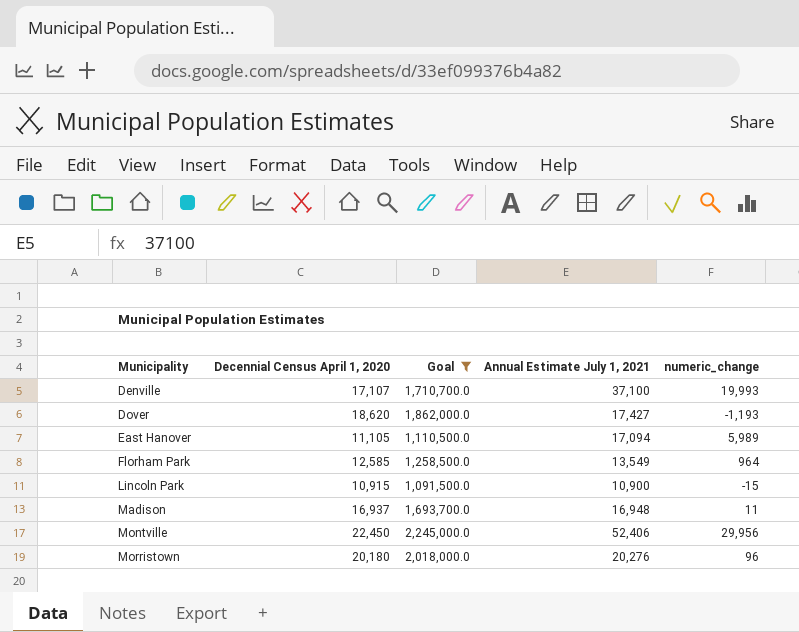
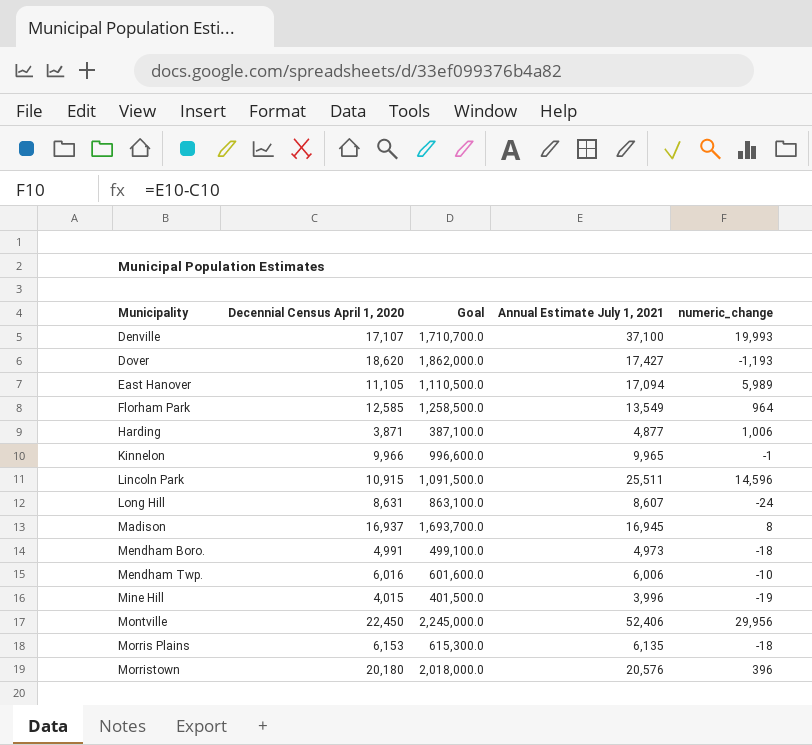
filter: Goal >= 1,091,500.0 -> none
Lincoln Park | Annual Estimate July 1, 2021: 10,900 -> 25,511
Lincoln Park | numeric_change: -15 -> 14,596
Madison | Annual Estimate July 1, 2021: 16,948 -> 16,945
Madison | numeric_change: 11 -> 8
Morristown | Annual Estimate July 1, 2021: 20,276 -> 20,576
Morristown | numeric_change: 96 -> 396

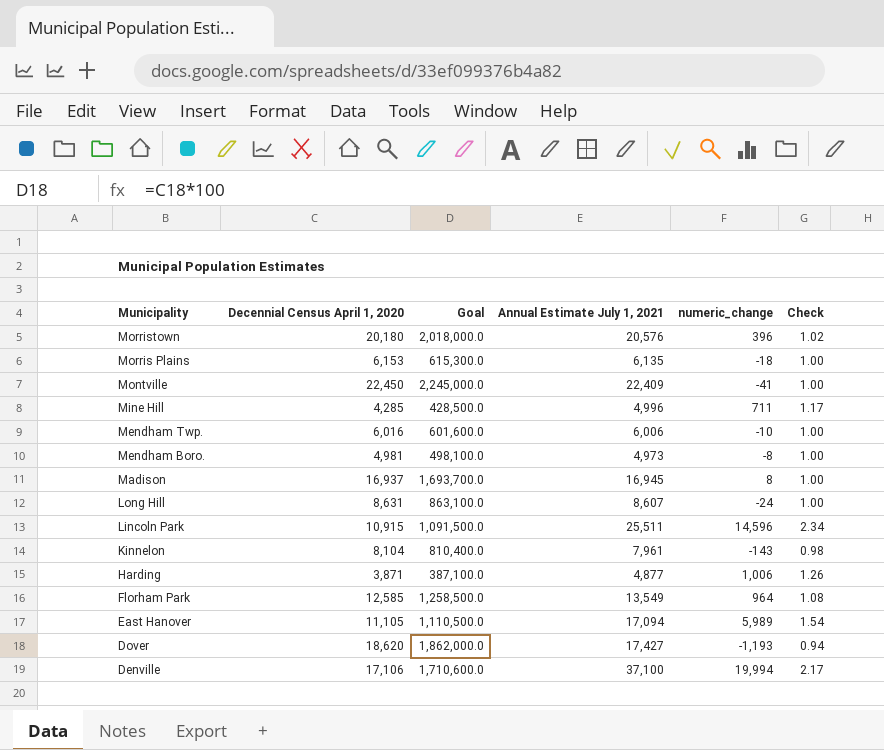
row order: Municipality ascending -> Municipality descending
column Check | formula: none -> [Annual Estimate July 1, 2021] / [Decennial Census April 1, 2020]
Montville | Annual Estimate July 1, 2021: 52,406 -> 22,409
Montville | numeric_change: 29,956 -> -41
Mine Hill | Decennial Census April 1, 2020: 4,015 -> 4,285
Mine Hill | Goal: 401,500.0 -> 428,500.0
Mine Hill | Annual Estimate July 1, 2021: 3,996 -> 4,996
Mine Hill | numeric_change: -19 -> 711
Mendham Boro. | Decennial Census April 1, 2020: 4,991 -> 4,981
Mendham Boro. | Goal: 499,100.0 -> 498,100.0
Mendham Boro. | numeric_change: -18 -> -8
Kinnelon | Decennial Census April 1, 2020: 9,966 -> 8,104
Kinnelon | Goal: 996,600.0 -> 810,400.0
Kinnelon | Annual Estimate July 1, 2021: 9,965 -> 7,961
Kinnelon | numeric_change: -1 -> -143
Denville | Decennial Census April 1, 2020: 17,107 -> 17,106
Denville | Goal: 1,710,700.0 -> 1,710,600.0
Denville | numeric_change: 19,993 -> 19,994

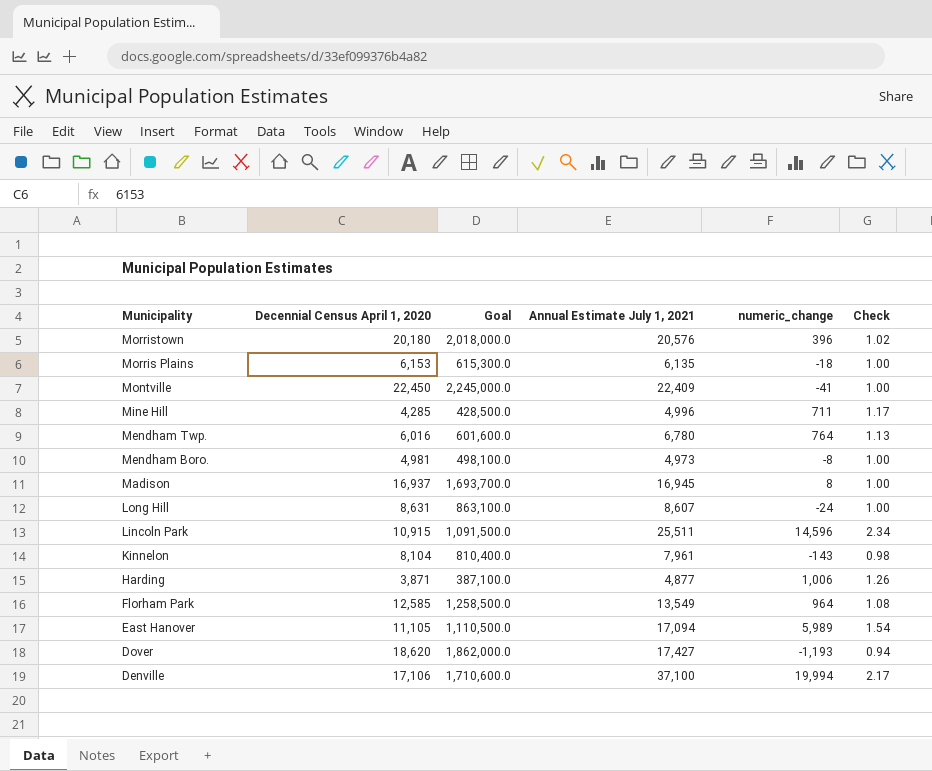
Mendham Twp. | Annual Estimate July 1, 2021: 6,006 -> 6,780
Mendham Twp. | numeric_change: -10 -> 764
Mendham Twp. | Check: 1.00 -> 1.13

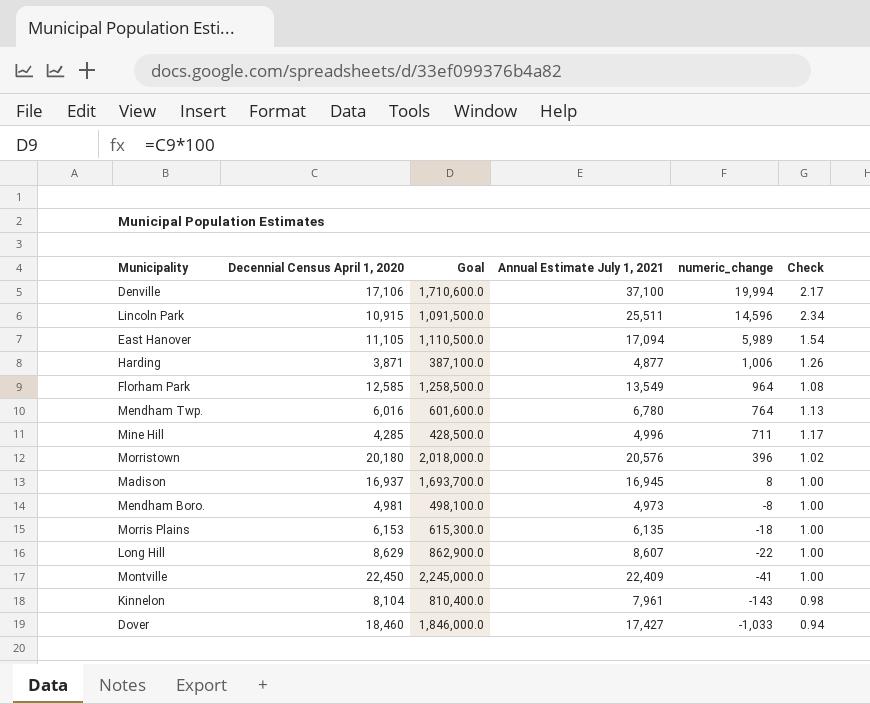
row order: Municipality descending -> numeric_change descending
Long Hill | Decennial Census April 1, 2020: 8,631 -> 8,629
Long Hill | Goal: 863,100.0 -> 862,900.0
Long Hill | numeric_change: -24 -> -22
Dover | Decennial Census April 1, 2020: 18,620 -> 18,460
Dover | Goal: 1,862,000.0 -> 1,846,000.0
Dover | numeric_change: -1,193 -> -1,033

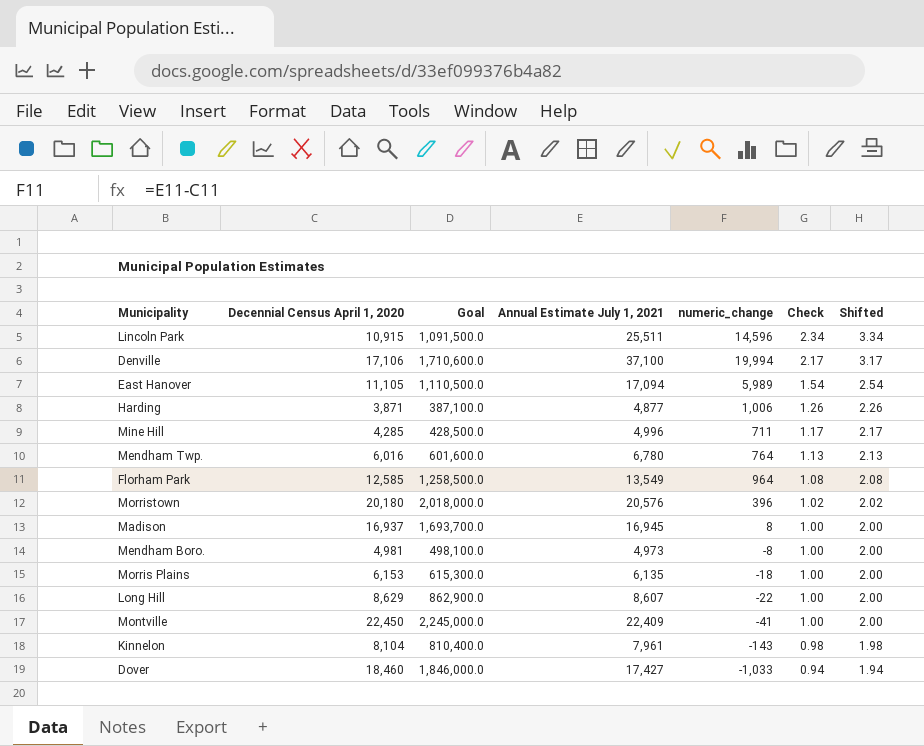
row order: numeric_change descending -> Check descending
column Shifted | formula: none -> [Check] + 1

